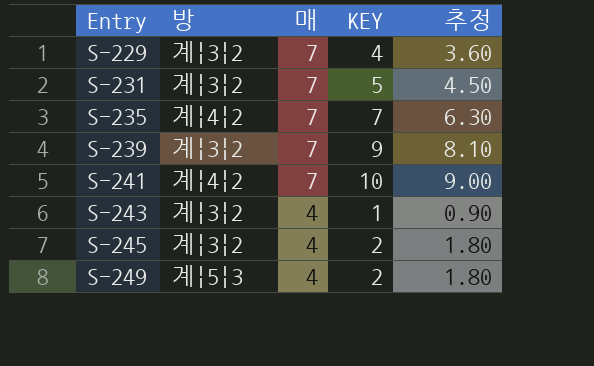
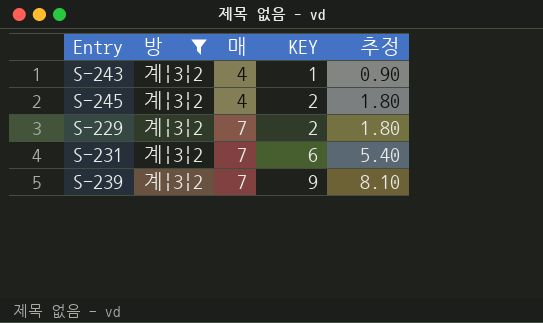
filter: none -> 방 = 계|3|2
row order: Entry ascending -> 매 ascending
S-229 | KEY: 4 -> 2
S-229 | 추정: 3.60 -> 1.80
S-231 | KEY: 5 -> 6
S-231 | 추정: 4.50 -> 5.40

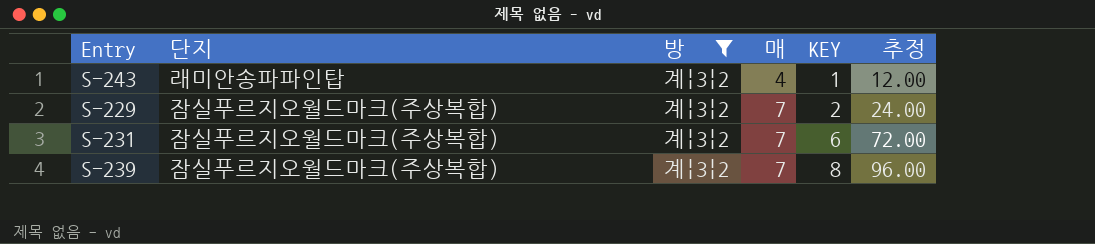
column 단지 | position: none -> 2
column 추정 | formula: [KEY] * 0.9 -> [KEY] * 12
row S-245: 계|3|2 | 4 | 2 | 1.80 -> none
S-239 | KEY: 9 -> 8

